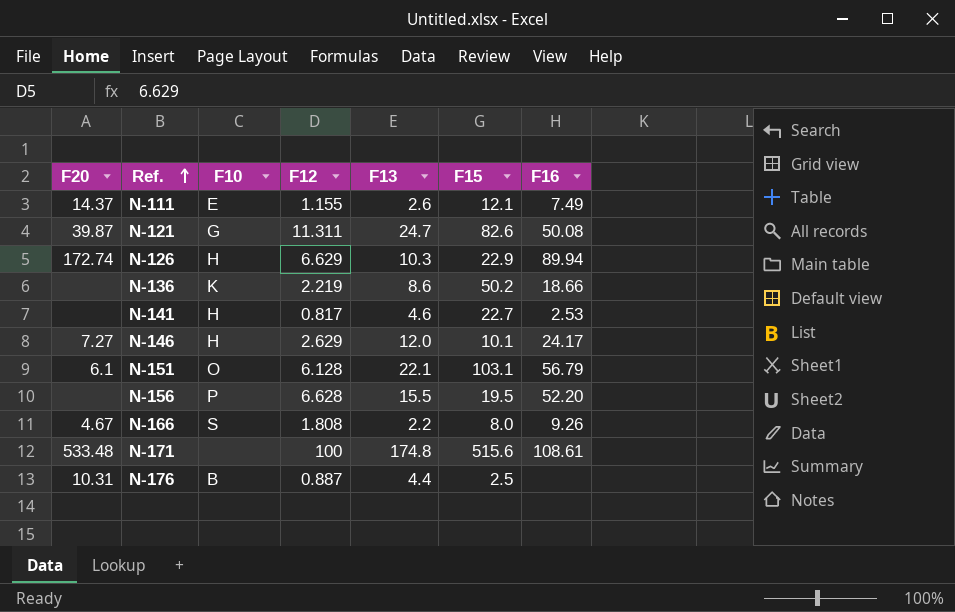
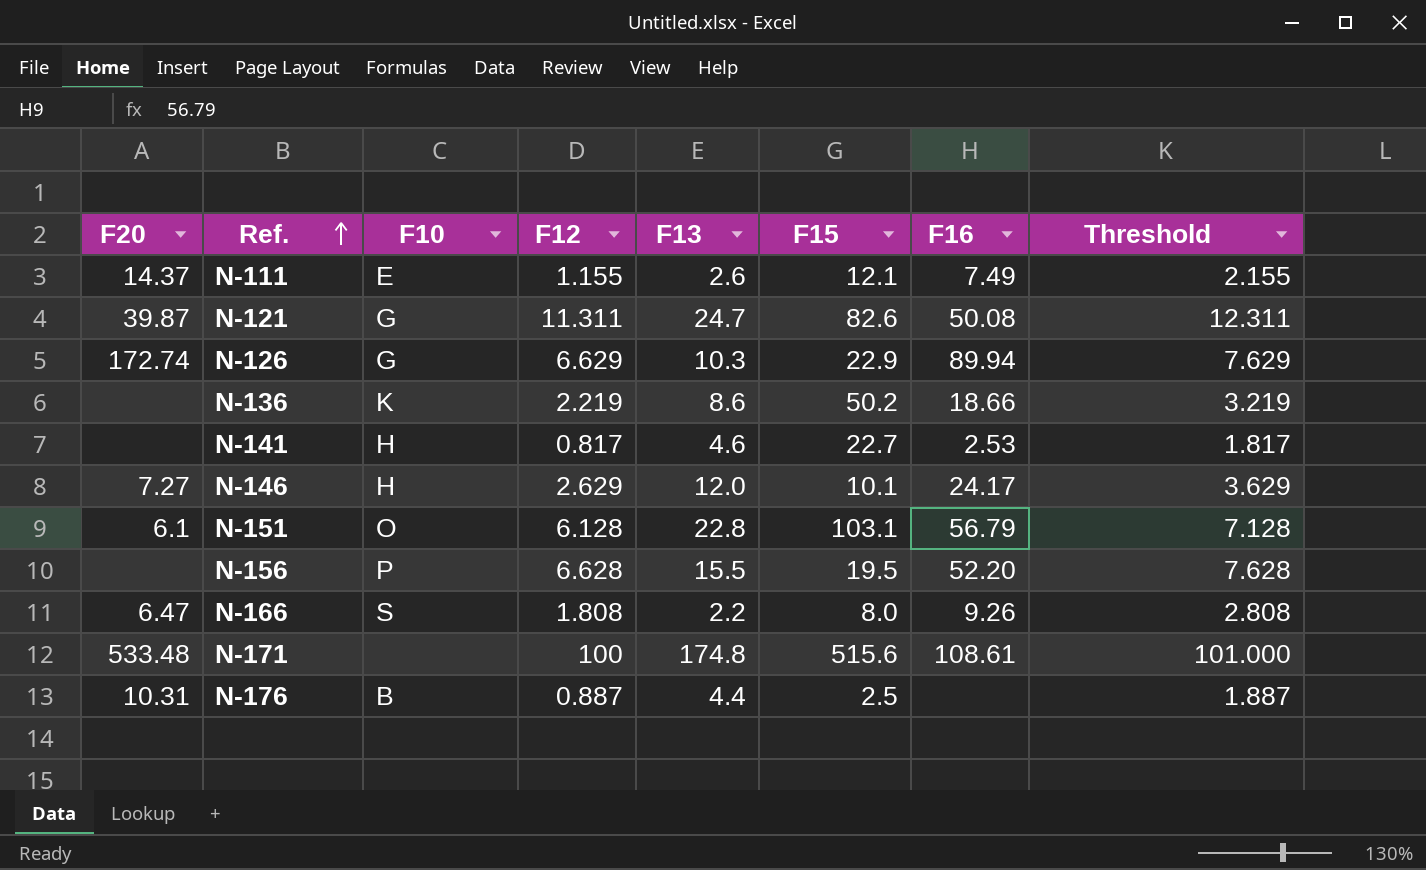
column Threshold | formula: none -> [F12] + 1
N-126 | F10: H -> G
N-151 | F13: 22.1 -> 22.8
N-166 | F20: 4.67 -> 6.47

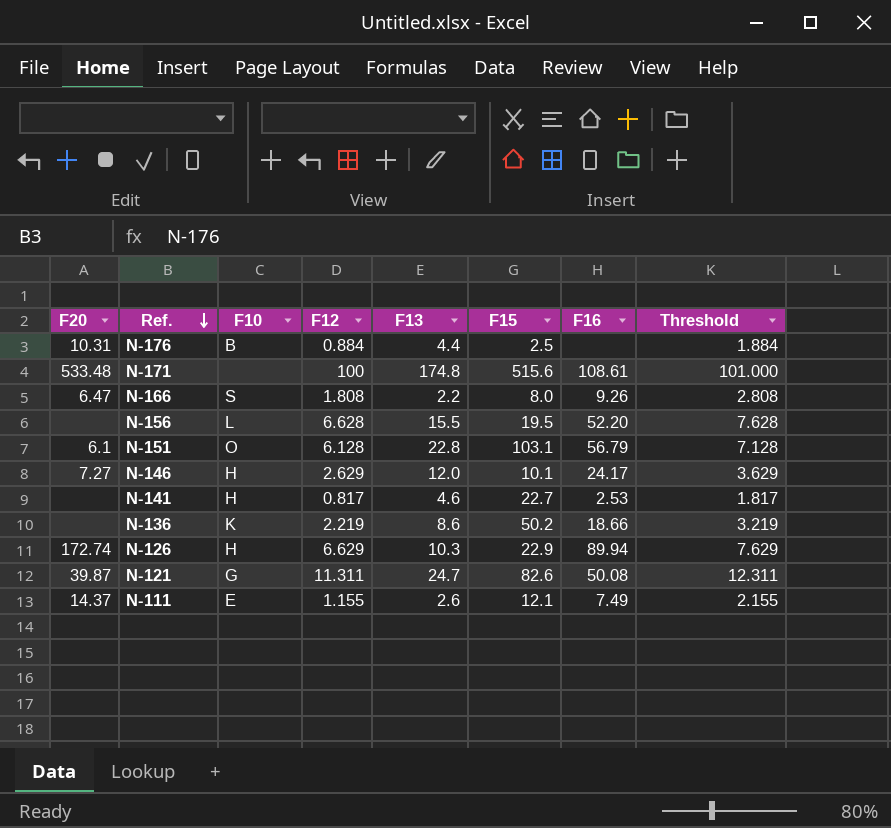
row order: Ref. ascending -> Ref. descending
N-176 | F12: 0.887 -> 0.884
N-176 | Threshold: 1.887 -> 1.884
N-156 | F10: P -> L
N-126 | F10: G -> H

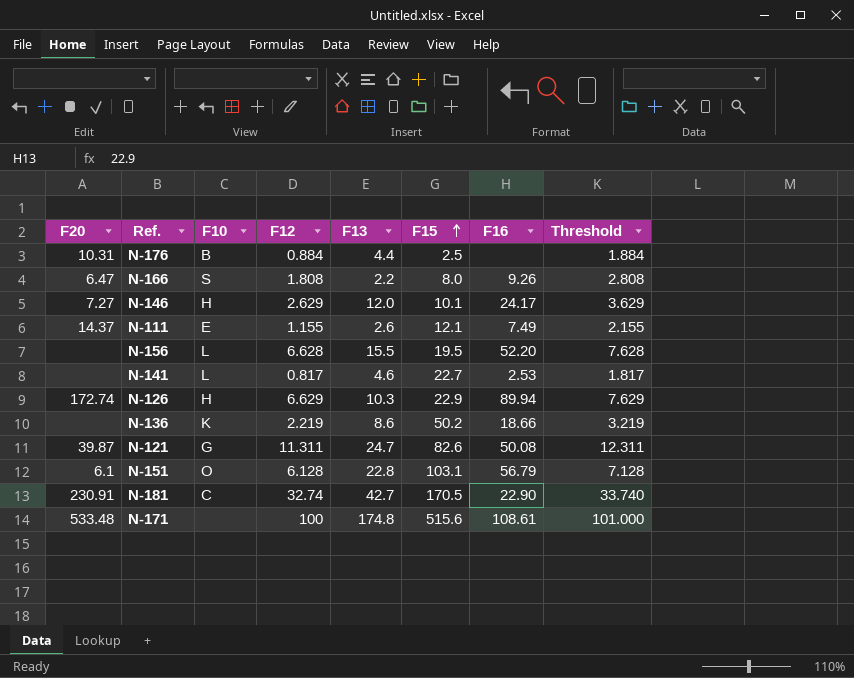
row order: Ref. descending -> F15 ascending
N-141 | F10: H -> L
row N-181: none -> 230.91 | C | 32.74 | 42.7 | 170.5 | 22.90 | 33.740

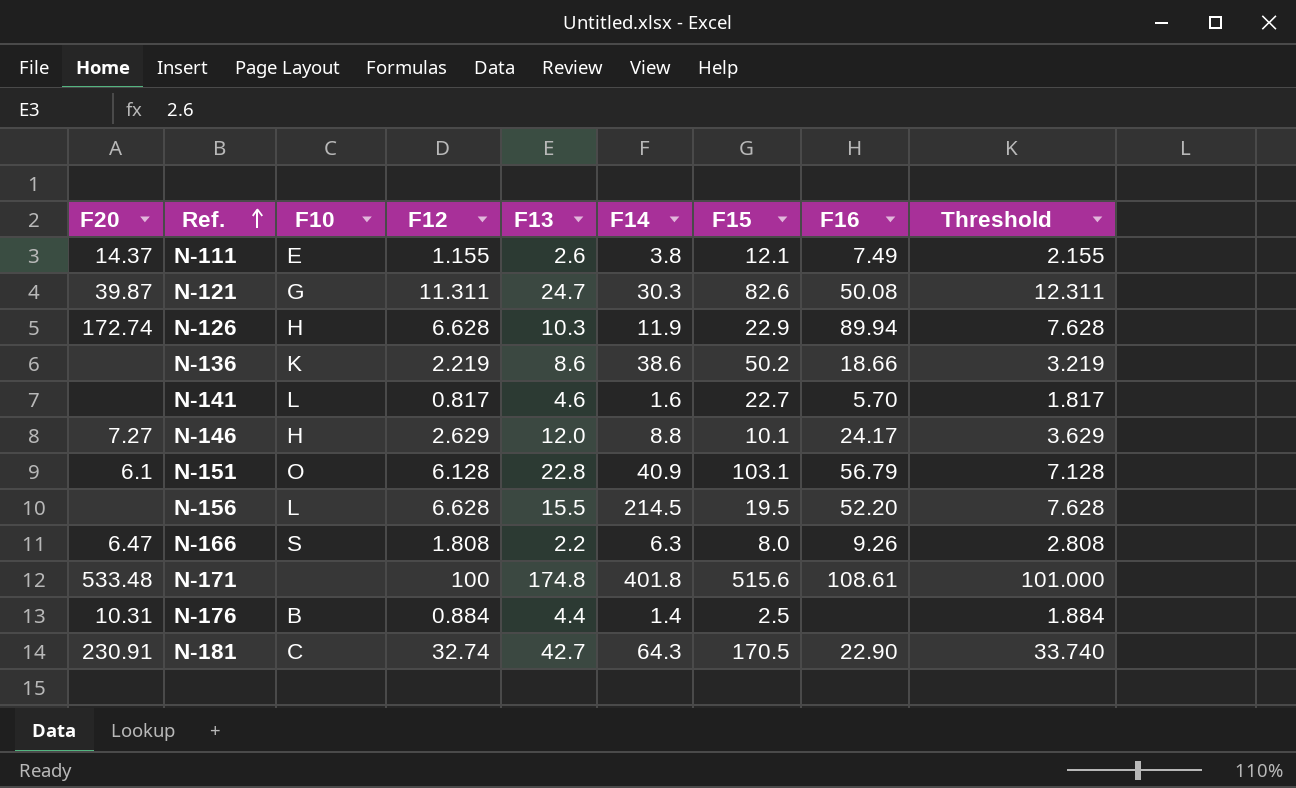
row order: F15 ascending -> Ref. ascending
column F14 | position: none -> 6
N-126 | F12: 6.629 -> 6.628
N-126 | Threshold: 7.629 -> 7.628
N-141 | F16: 2.53 -> 5.70

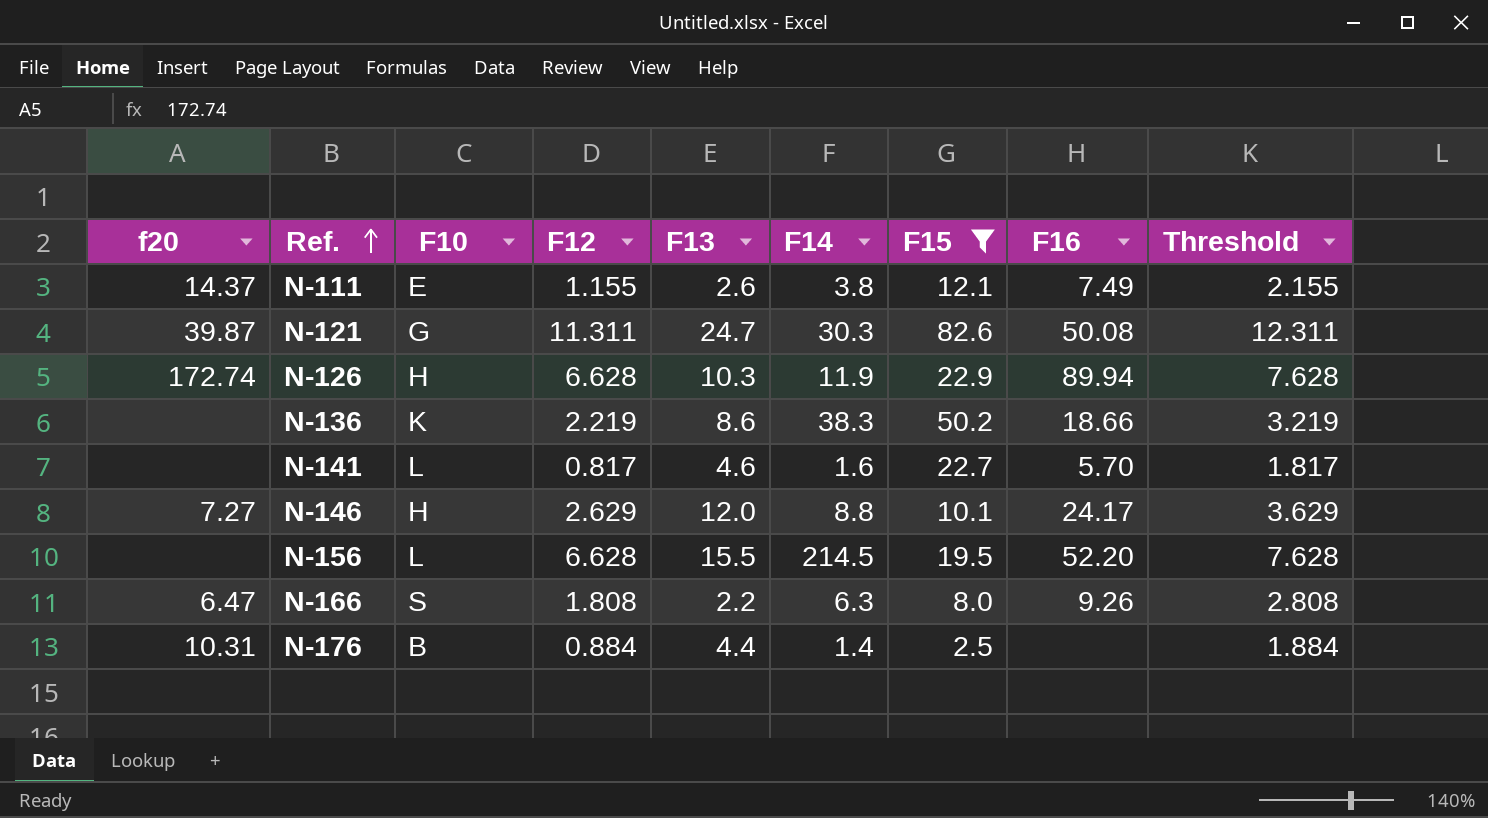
filter: none -> F15 <= 82.6
column name: F20 -> f20
N-136 | F14: 38.6 -> 38.3

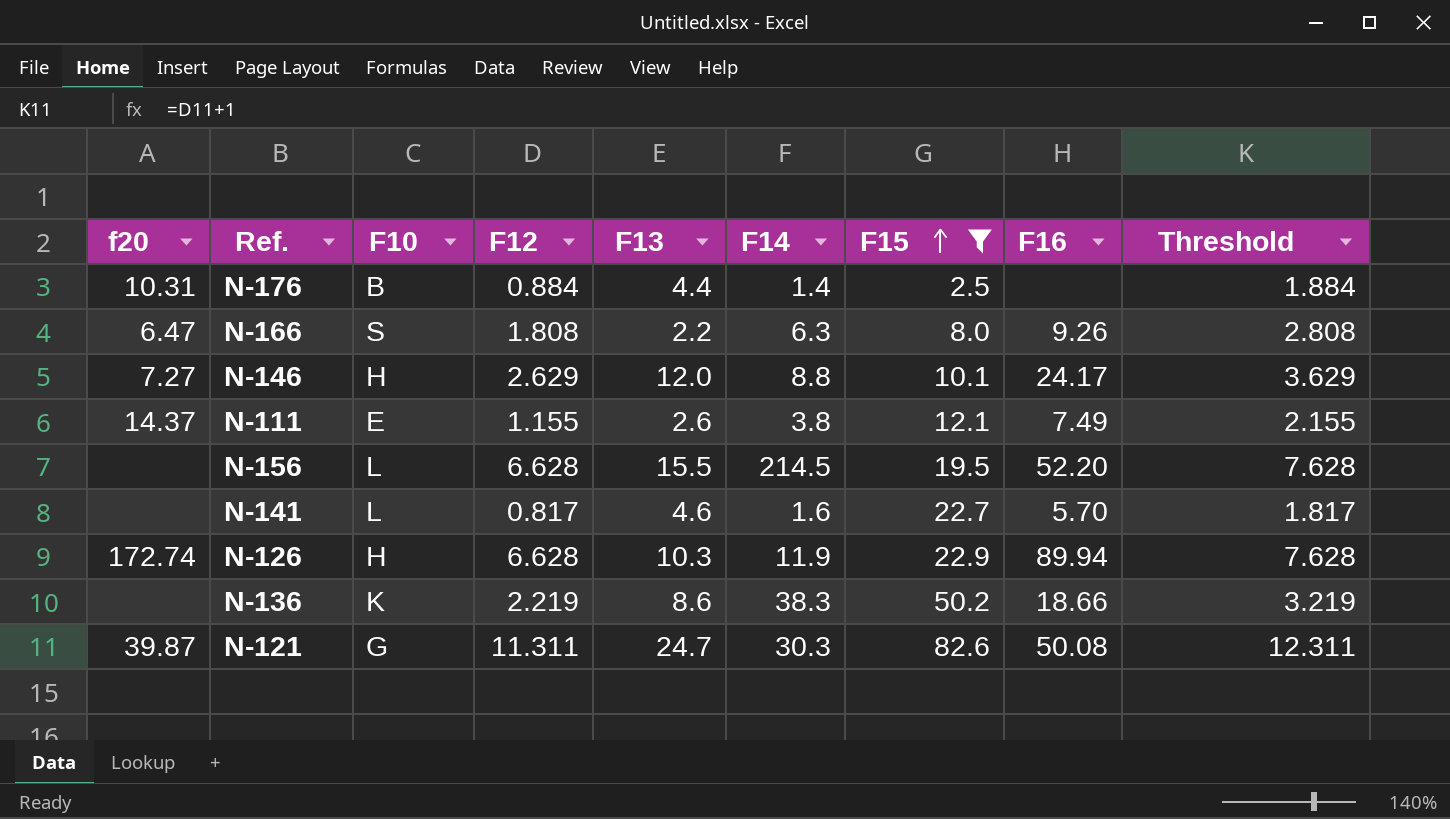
row order: Ref. ascending -> F15 ascending

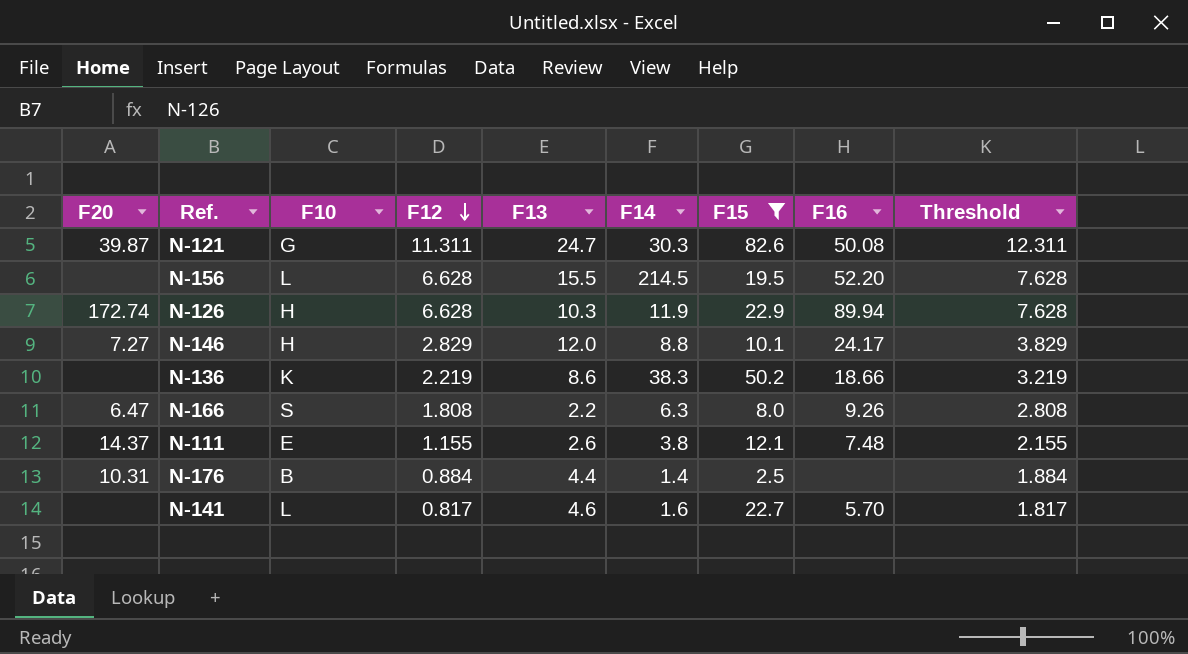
row order: F15 ascending -> F12 descending
column name: f20 -> F20
N-146 | F12: 2.629 -> 2.829
N-146 | Threshold: 3.629 -> 3.829
N-111 | F16: 7.49 -> 7.48

